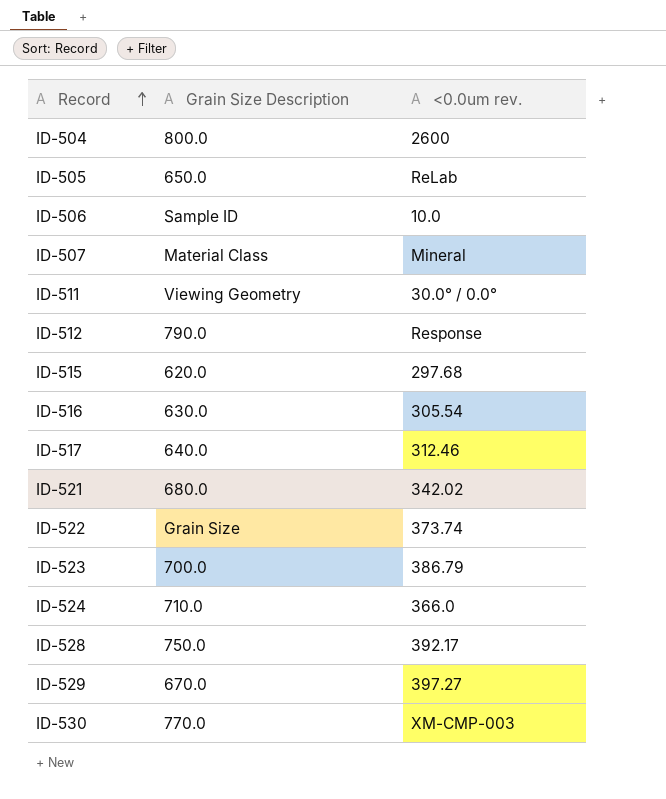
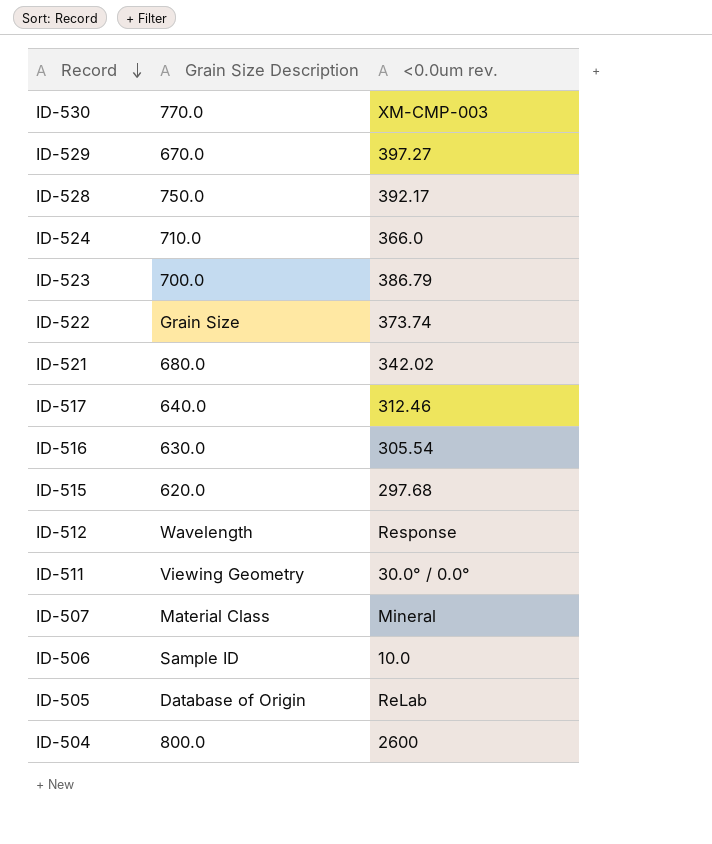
row order: Record ascending -> Record descending
ID-512 | Grain Size Description: 790.0 -> Wavelength
ID-505 | Grain Size Description: 650.0 -> Database of Origin

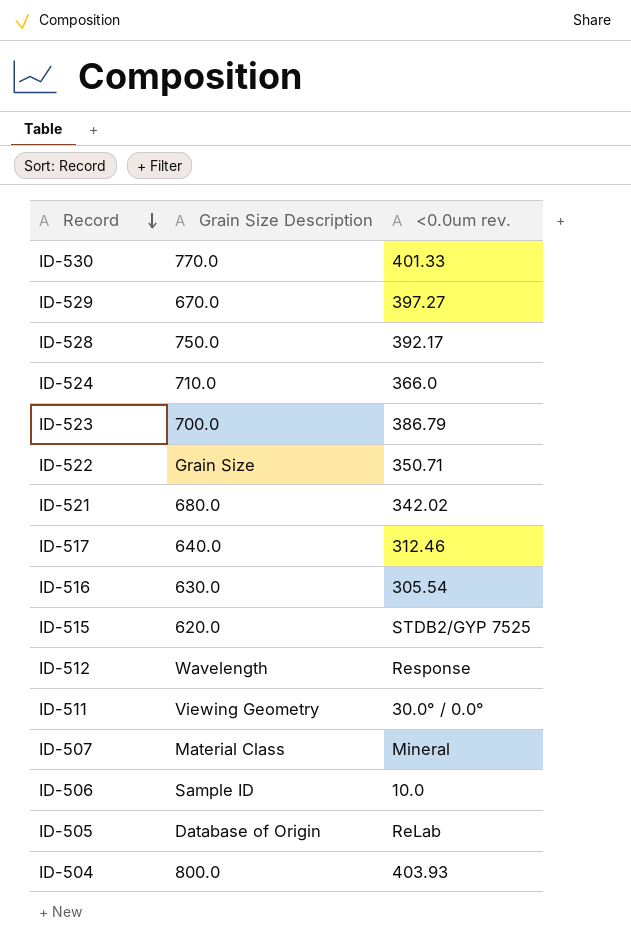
ID-530 | <0.0um rev.: XM-CMP-003 -> 401.33
ID-522 | <0.0um rev.: 373.74 -> 350.71
ID-515 | <0.0um rev.: 297.68 -> STDB2/GYP 7525
ID-504 | <0.0um rev.: 2600 -> 403.93

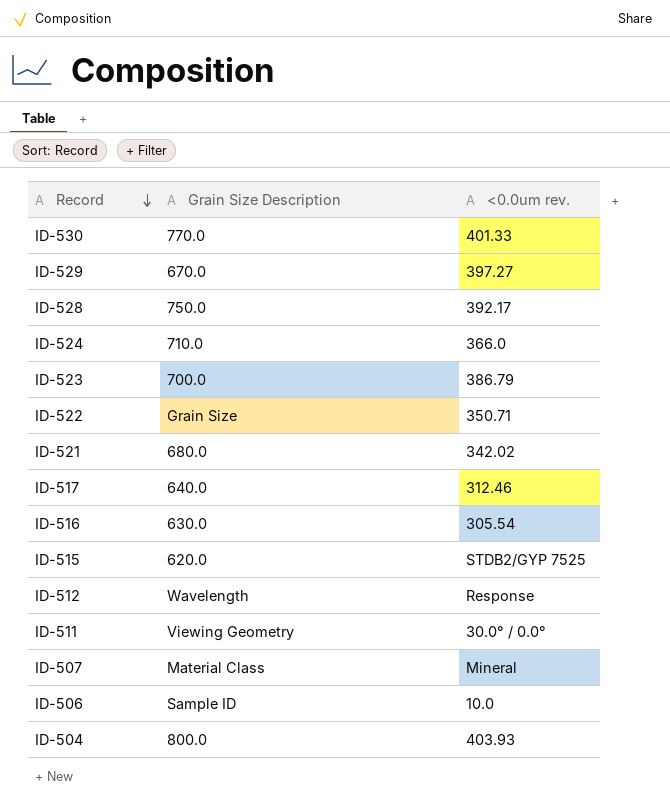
row ID-505: Database of Origin | ReLab -> none

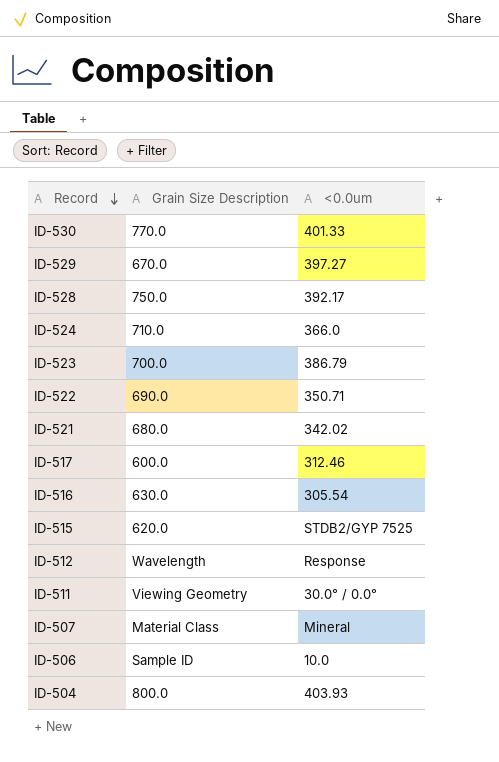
column name: <0.0um rev. -> <0.0um
ID-522 | Grain Size Description: Grain Size -> 690.0
ID-517 | Grain Size Description: 640.0 -> 600.0

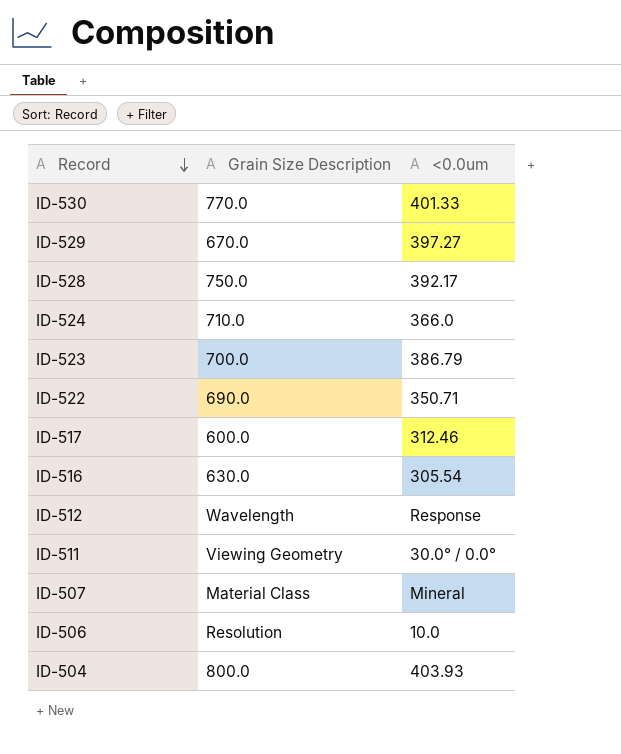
row ID-521: 680.0 | 342.02 -> none
row ID-515: 620.0 | STDB2/GYP 7525 -> none
ID-506 | Grain Size Description: Sample ID -> Resolution

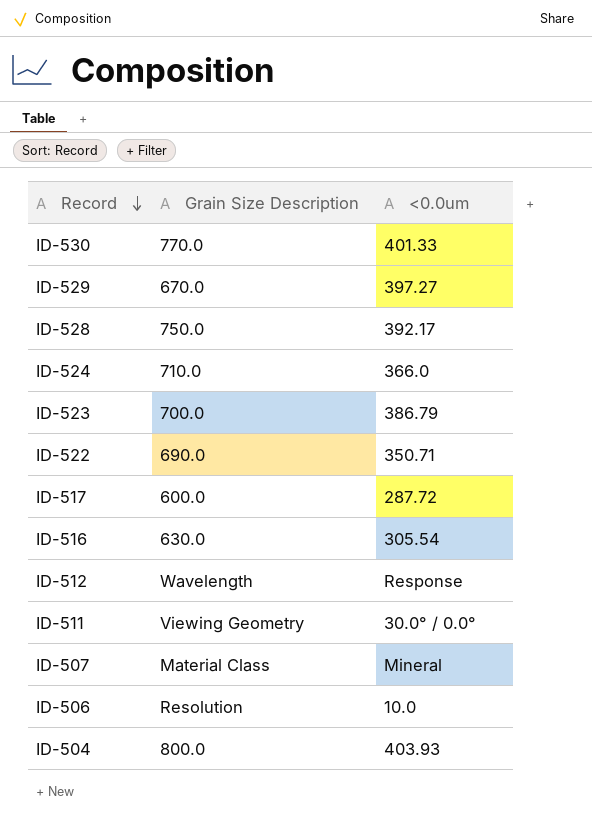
ID-517 | <0.0um: 312.46 -> 287.72

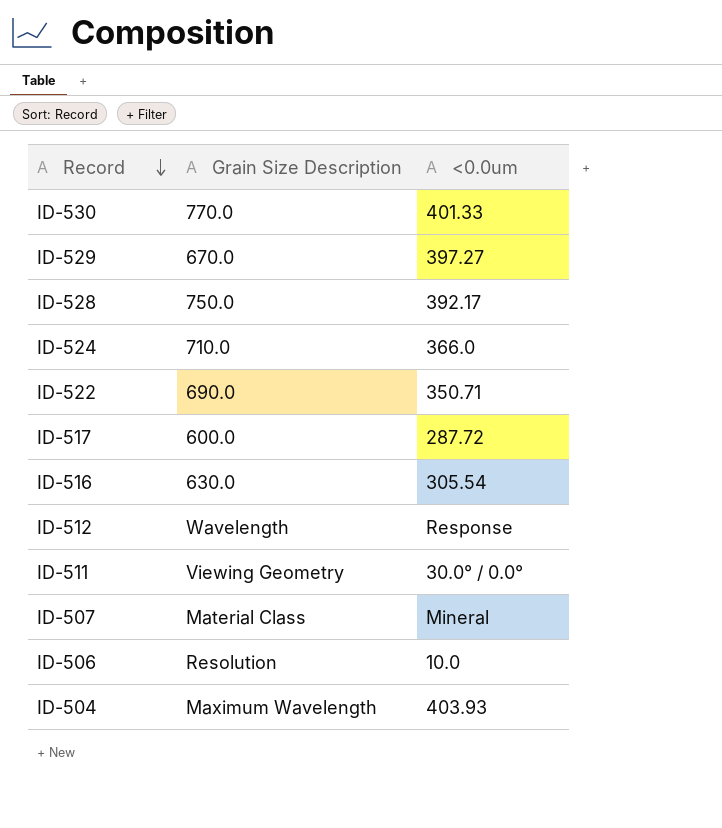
row ID-523: 700.0 | 386.79 -> none
ID-504 | Grain Size Description: 800.0 -> Maximum Wavelength

